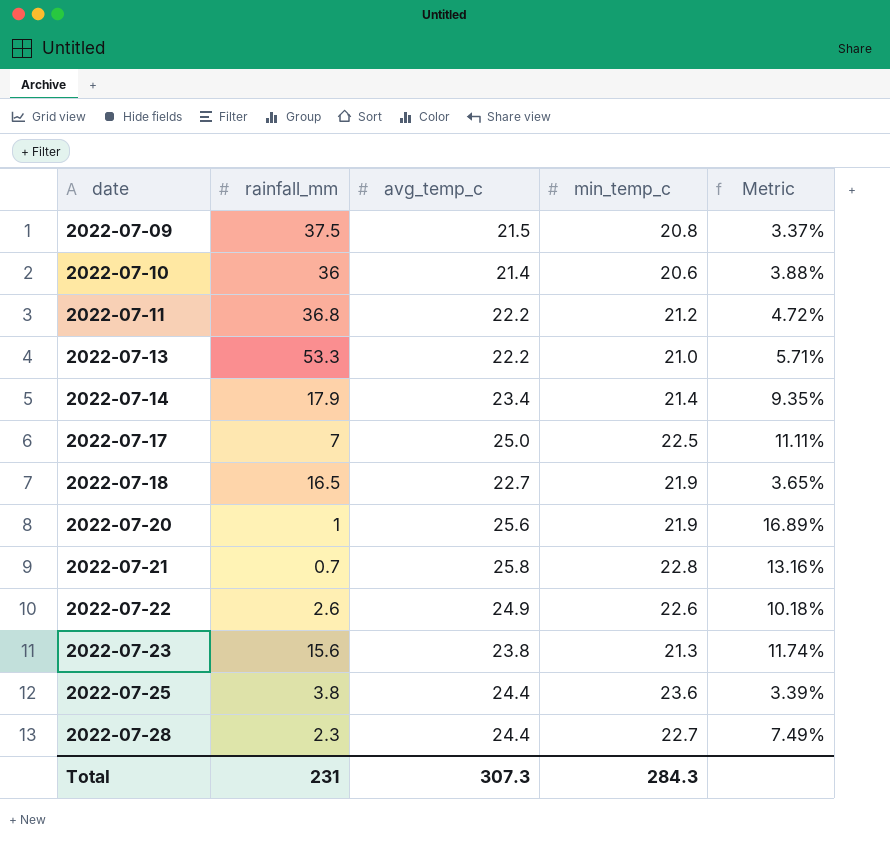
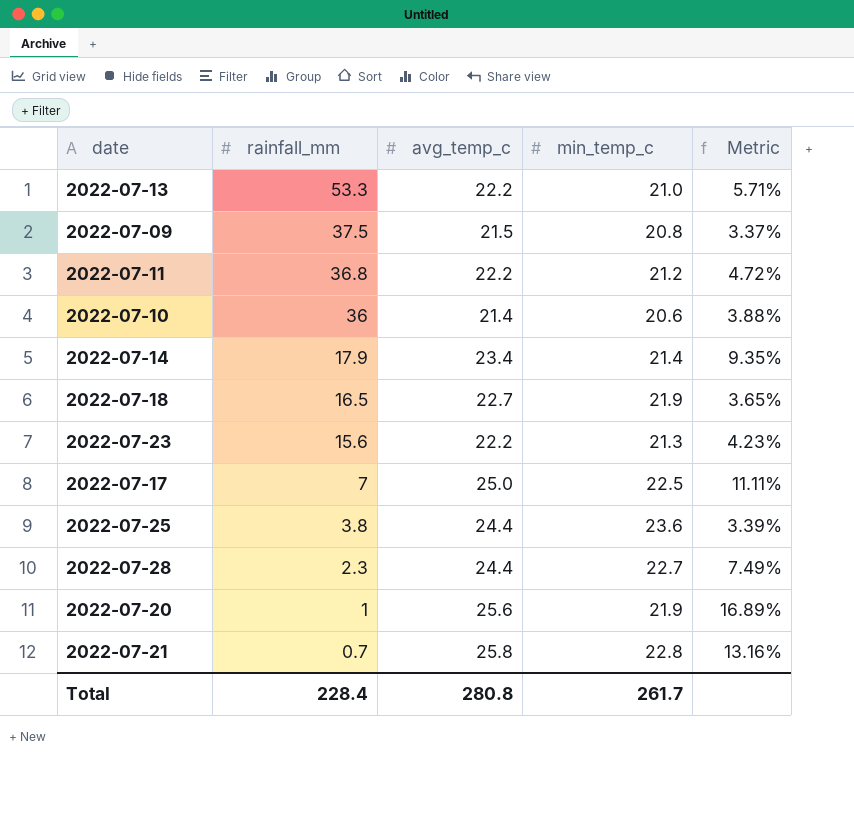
row order: date ascending -> rainfall_mm descending
row 2022-07-22: 2.6 | 24.9 | 22.6 | 10.18% -> none
2022-07-23 | avg_temp_c: 23.8 -> 22.2
2022-07-23 | Metric: 11.74% -> 4.23%
Total | rainfall_mm: 231 -> 228.4
Total | avg_temp_c: 307.3 -> 280.8
Total | min_temp_c: 284.3 -> 261.7

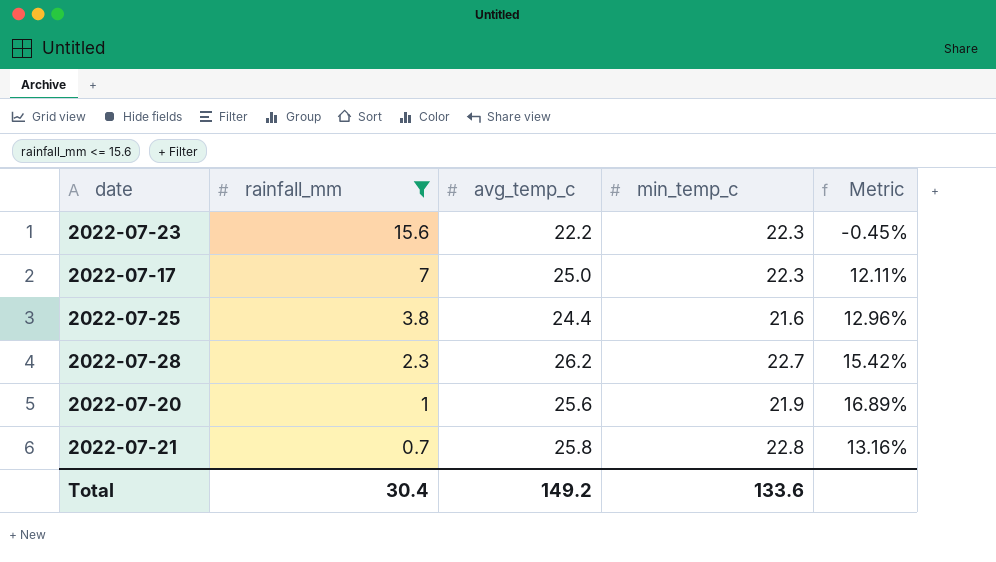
filter: none -> rainfall_mm <= 15.6
2022-07-23 | min_temp_c: 21.3 -> 22.3
2022-07-23 | Metric: 4.23% -> -0.45%
2022-07-17 | min_temp_c: 22.5 -> 22.3
2022-07-17 | Metric: 11.11% -> 12.11%
2022-07-25 | min_temp_c: 23.6 -> 21.6
2022-07-25 | Metric: 3.39% -> 12.96%
2022-07-28 | avg_temp_c: 24.4 -> 26.2
2022-07-28 | Metric: 7.49% -> 15.42%
Total | rainfall_mm: 228.4 -> 30.4
Total | avg_temp_c: 280.8 -> 149.2
Total | min_temp_c: 261.7 -> 133.6

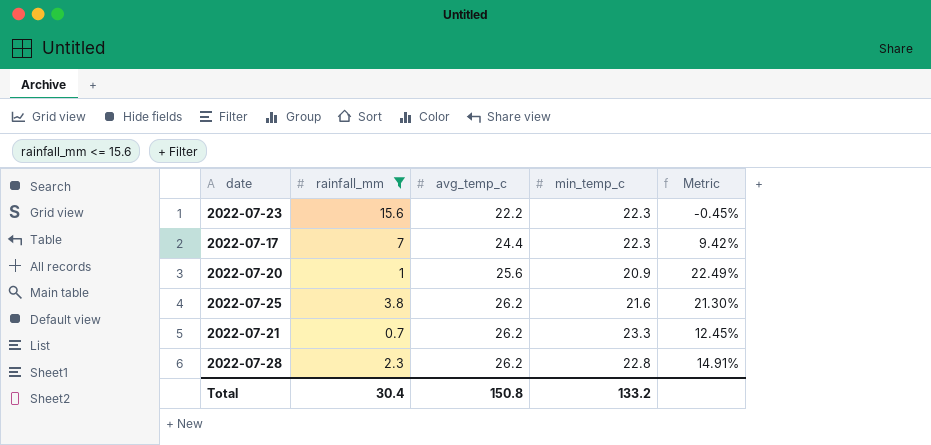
row order: rainfall_mm descending -> avg_temp_c ascending
2022-07-17 | avg_temp_c: 25.0 -> 24.4
2022-07-17 | Metric: 12.11% -> 9.42%
2022-07-20 | min_temp_c: 21.9 -> 20.9
2022-07-20 | Metric: 16.89% -> 22.49%
2022-07-25 | avg_temp_c: 24.4 -> 26.2
2022-07-25 | Metric: 12.96% -> 21.30%
2022-07-21 | avg_temp_c: 25.8 -> 26.2
2022-07-21 | min_temp_c: 22.8 -> 23.3
2022-07-21 | Metric: 13.16% -> 12.45%
2022-07-28 | min_temp_c: 22.7 -> 22.8
2022-07-28 | Metric: 15.42% -> 14.91%
Total | avg_temp_c: 149.2 -> 150.8
Total | min_temp_c: 133.6 -> 133.2

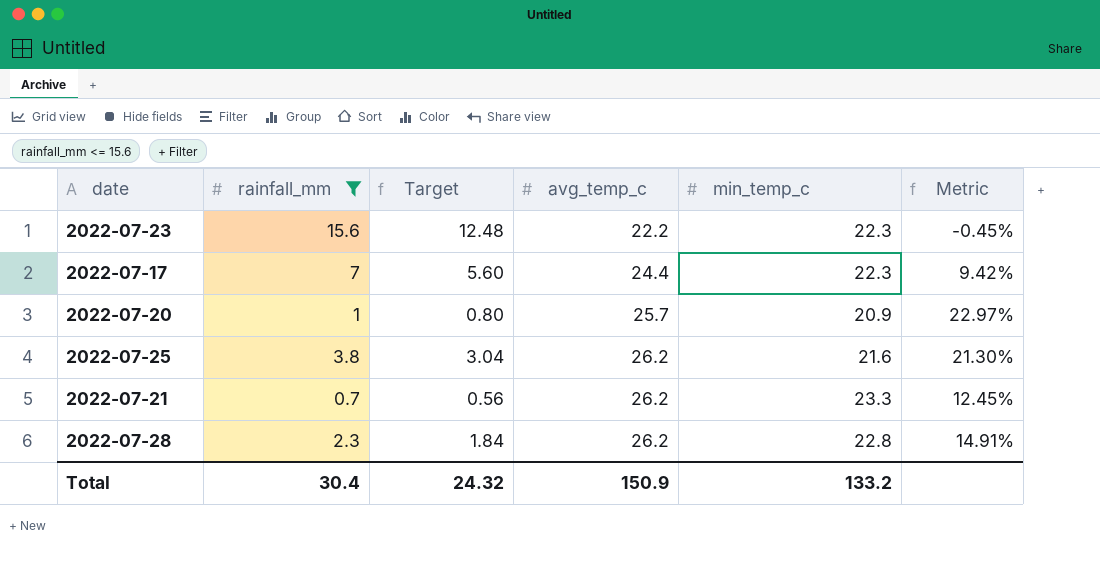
column Target | formula: none -> [rainfall_mm] * 0.8
2022-07-20 | avg_temp_c: 25.6 -> 25.7
2022-07-20 | Metric: 22.49% -> 22.97%
Total | avg_temp_c: 150.8 -> 150.9

